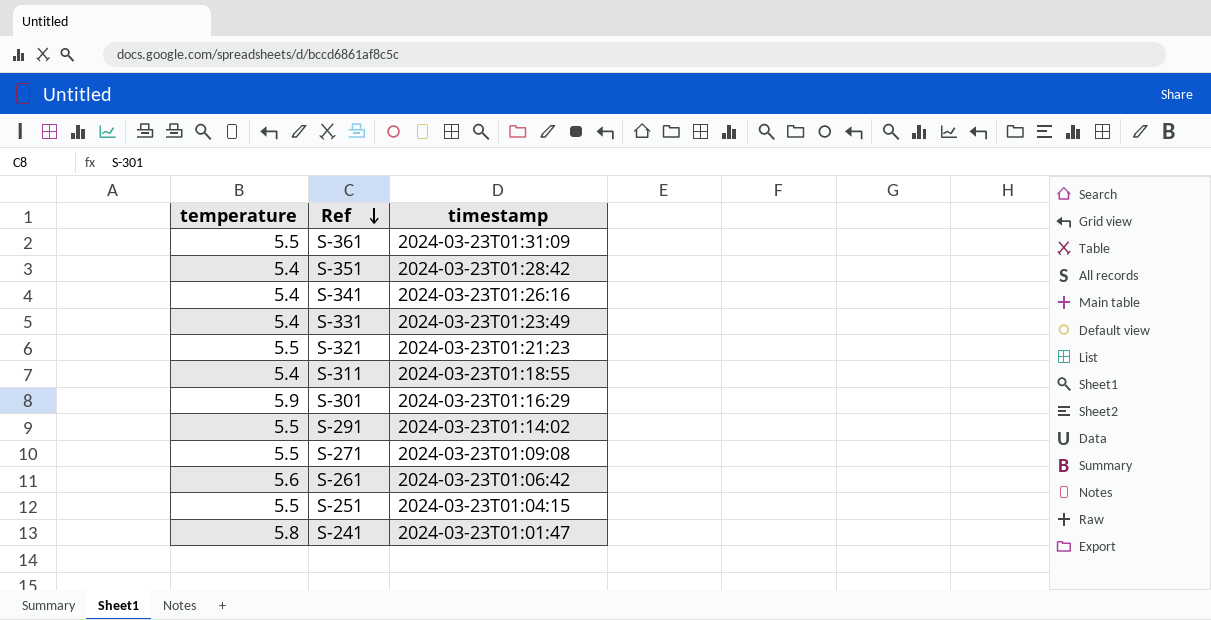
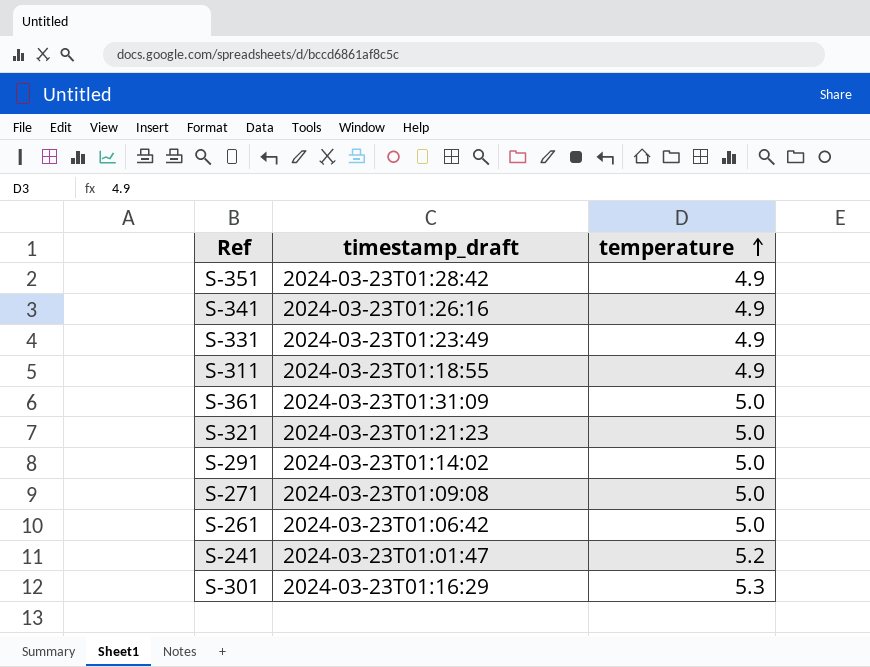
row order: Ref descending -> temperature ascending
column name: timestamp -> timestamp_draft
column temperature | position: 1 -> 3
row S-251: 5.5 | 2024-03-23T01:04:15 -> none
S-351 | temperature: 5.4 -> 4.9
S-341 | temperature: 5.4 -> 4.9
S-331 | temperature: 5.4 -> 4.9
S-311 | temperature: 5.4 -> 4.9
S-361 | temperature: 5.5 -> 5.0
S-321 | temperature: 5.5 -> 5.0
S-291 | temperature: 5.5 -> 5.0
S-271 | temperature: 5.5 -> 5.0
S-261 | temperature: 5.6 -> 5.0
S-241 | temperature: 5.8 -> 5.2
S-301 | temperature: 5.9 -> 5.3

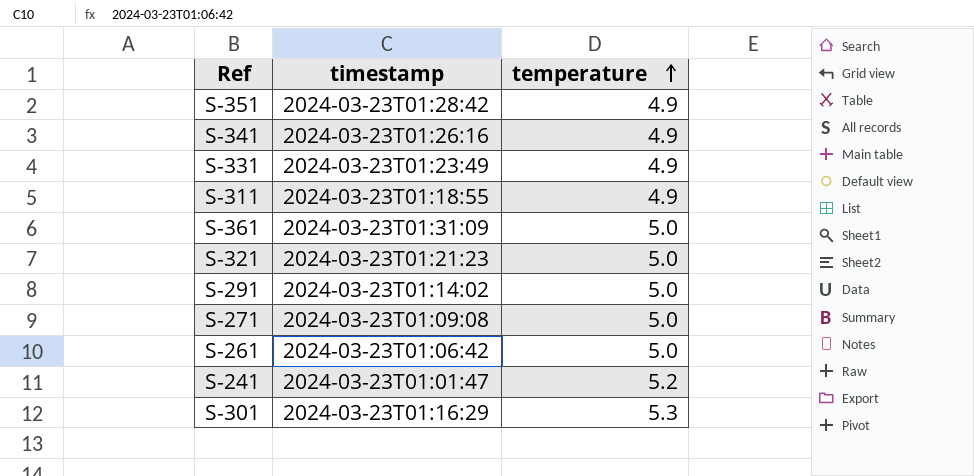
column name: timestamp_draft -> timestamp

